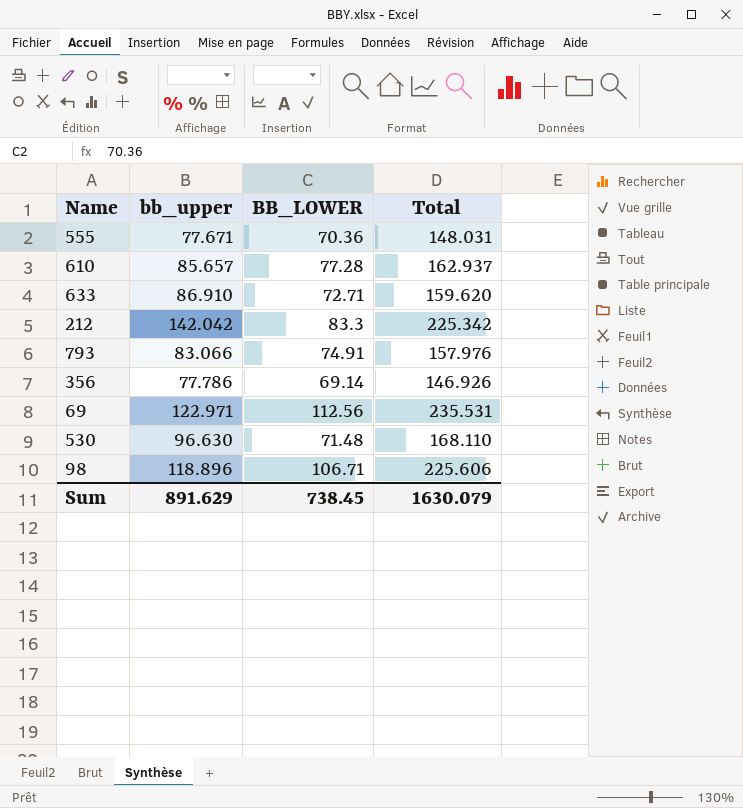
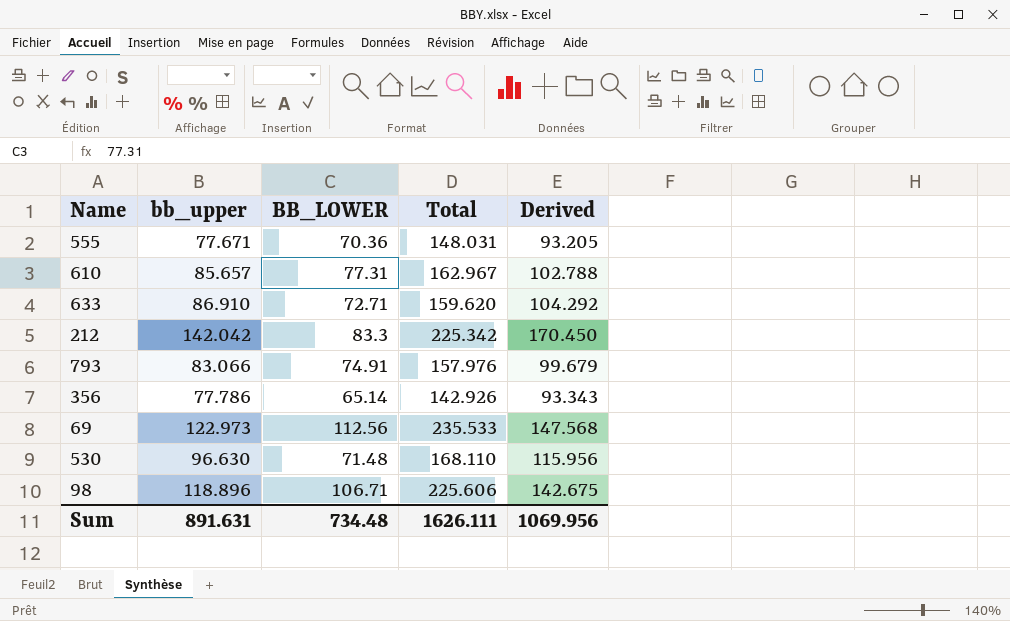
column Derived | formula: none -> [bb_upper] * 1.2
610 | BB_LOWER: 77.28 -> 77.31
610 | Total: 162.937 -> 162.967
356 | BB_LOWER: 69.14 -> 65.14
356 | Total: 146.926 -> 142.926
69 | bb_upper: 122.971 -> 122.973
69 | Total: 235.531 -> 235.533
Sum | bb_upper: 891.629 -> 891.631
Sum | BB_LOWER: 738.45 -> 734.48
Sum | Total: 1630.079 -> 1626.111

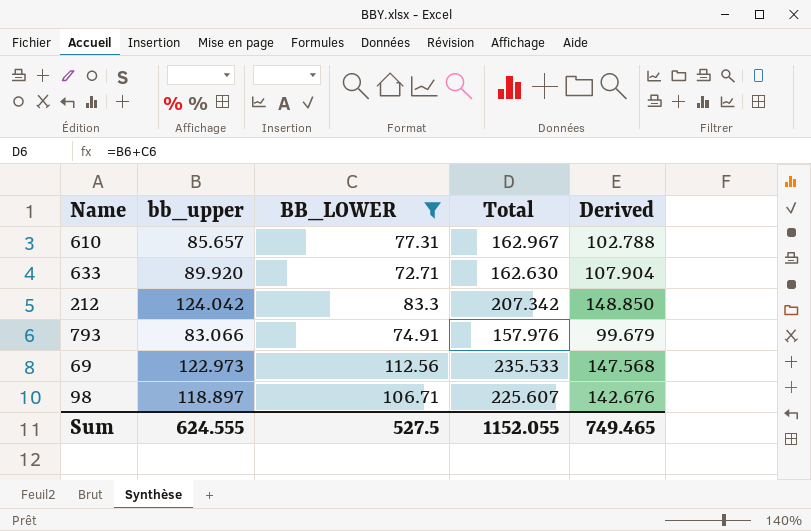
filter: none -> BB_LOWER >= 72.71
633 | bb_upper: 86.910 -> 89.920
633 | Total: 159.620 -> 162.630
633 | Derived: 104.292 -> 107.904
212 | bb_upper: 142.042 -> 124.042
212 | Total: 225.342 -> 207.342
212 | Derived: 170.450 -> 148.850
98 | bb_upper: 118.896 -> 118.897
98 | Total: 225.606 -> 225.607
98 | Derived: 142.675 -> 142.676
Sum | bb_upper: 891.631 -> 624.555
Sum | BB_LOWER: 734.48 -> 527.5
Sum | Total: 1626.111 -> 1152.055
Sum | Derived: 1069.956 -> 749.465

